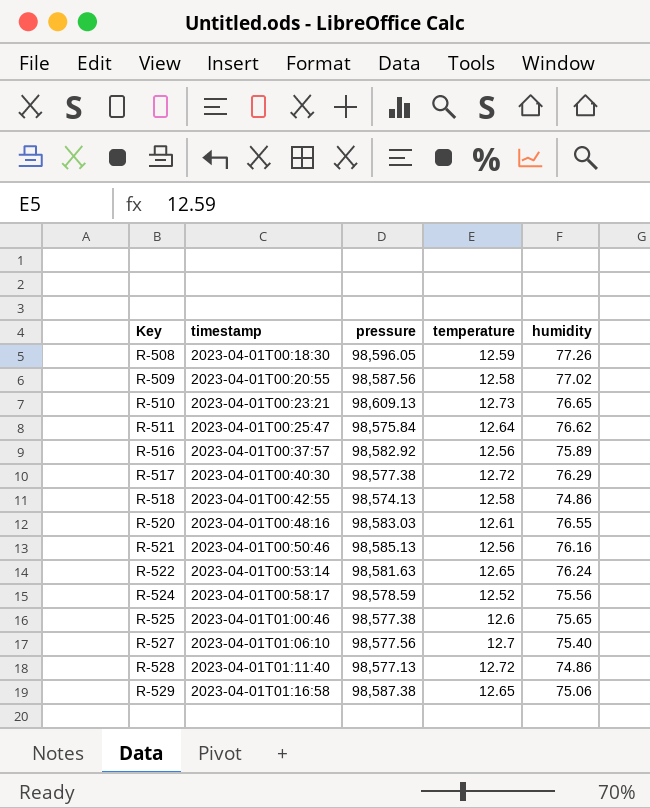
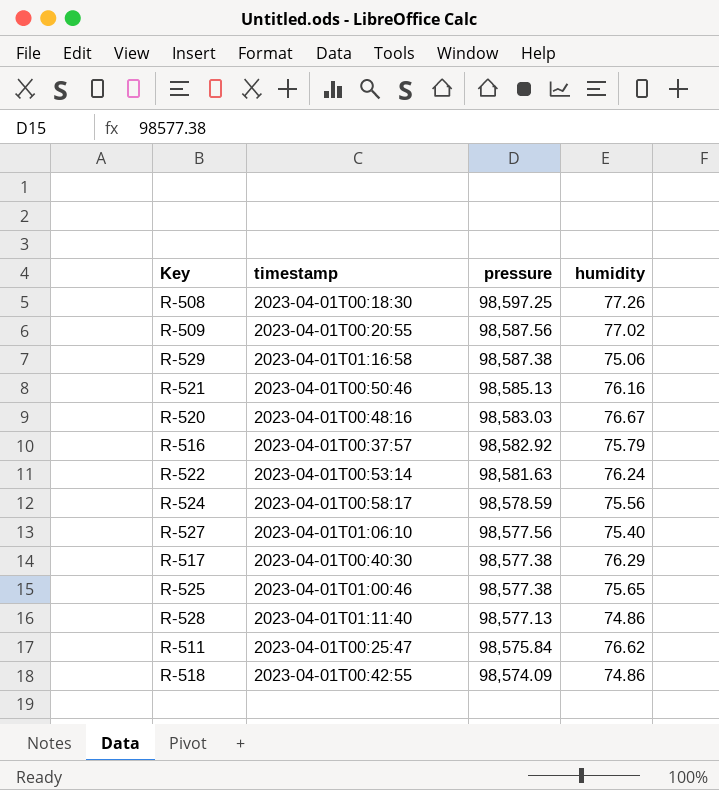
row order: Key ascending -> pressure descending
column temperature | position: 4 -> none
row R-510: 2023-04-01T00:23:21 | 98,609.13 | 12.73 | 76.65 -> none
R-508 | pressure: 98,596.05 -> 98,597.25
R-520 | humidity: 76.55 -> 76.67
R-516 | humidity: 75.89 -> 75.79
R-518 | pressure: 98,574.13 -> 98,574.09

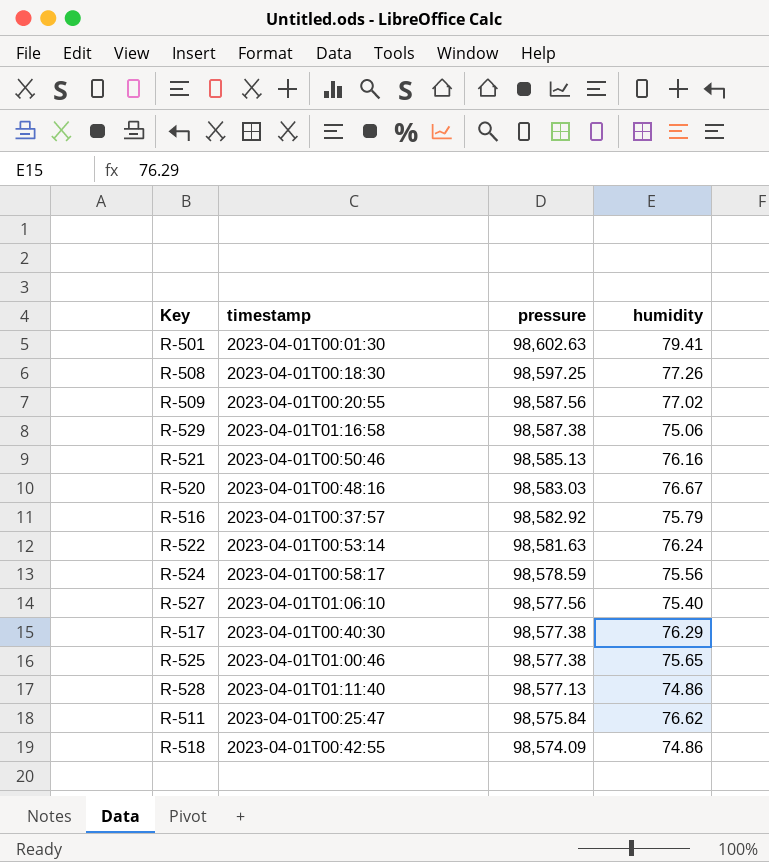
row R-501: none -> 2023-04-01T00:01:30 | 98,602.63 | 79.41

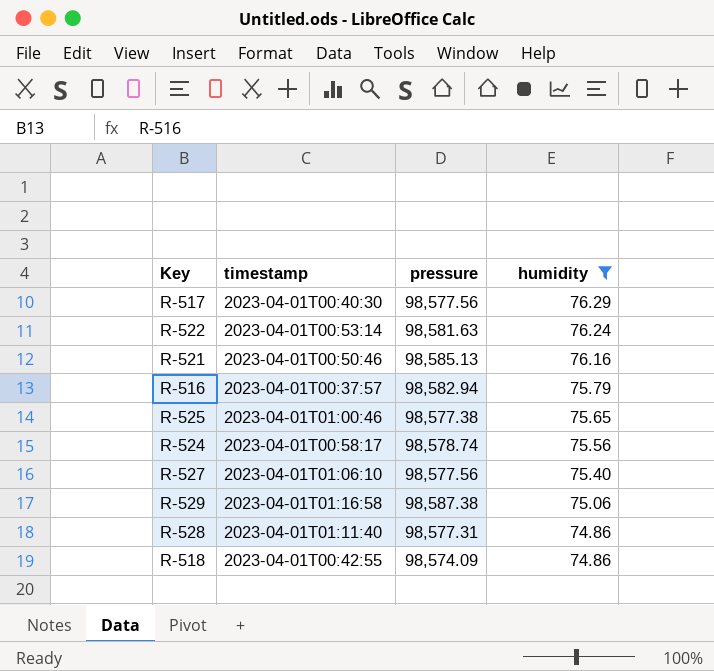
filter: none -> humidity <= 76.29
row order: pressure descending -> humidity descending
R-517 | pressure: 98,577.38 -> 98,577.56
R-516 | pressure: 98,582.92 -> 98,582.94
R-524 | pressure: 98,578.59 -> 98,578.74
R-528 | pressure: 98,577.13 -> 98,577.31

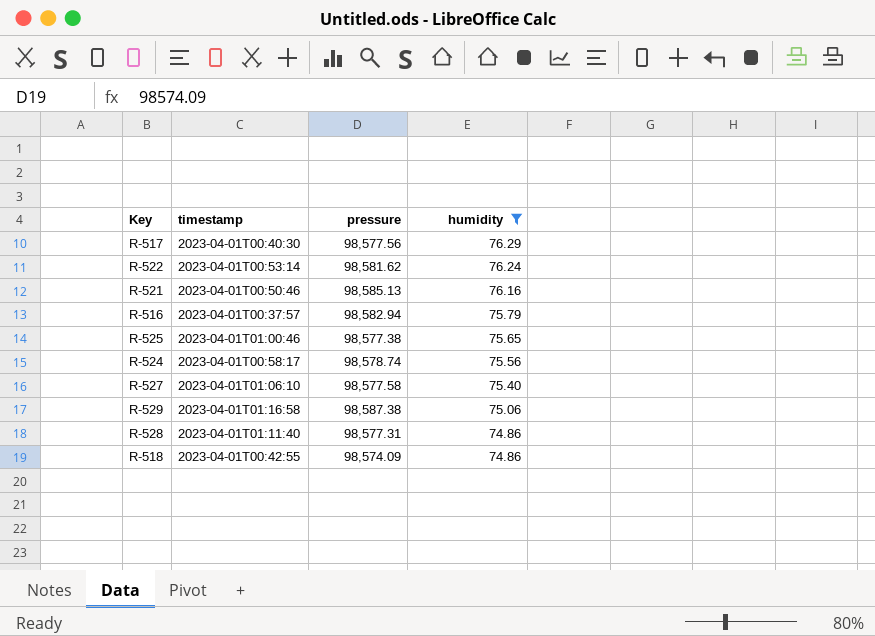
R-522 | pressure: 98,581.63 -> 98,581.62
R-527 | pressure: 98,577.56 -> 98,577.58

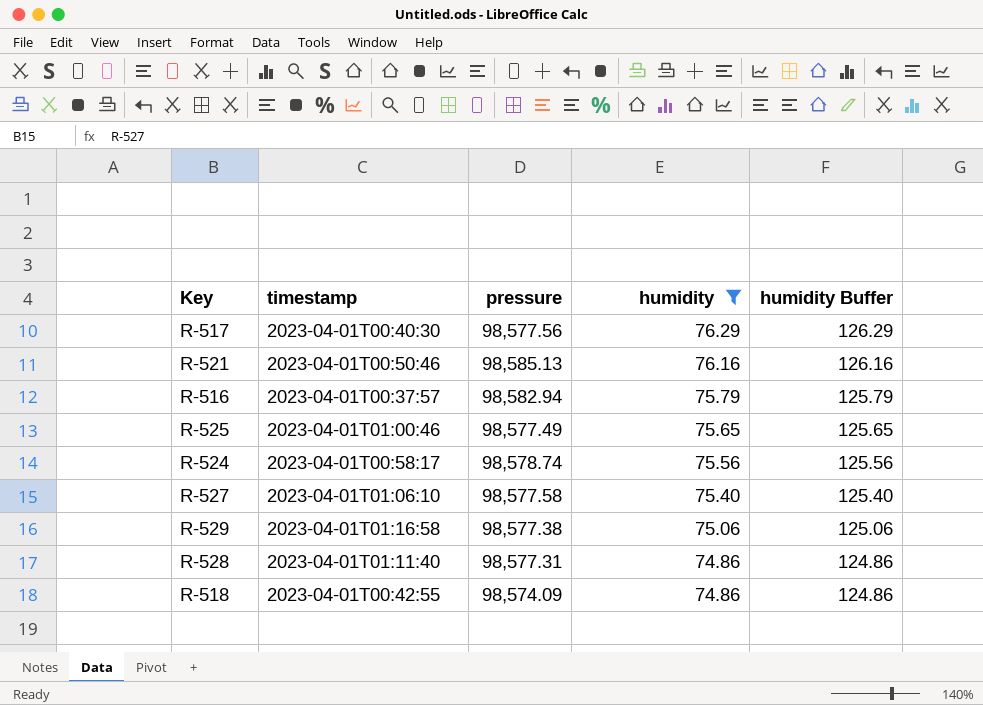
column humidity Buffer | formula: none -> [humidity] + 50
row R-522: 2023-04-01T00:53:14 | 98,581.62 | 76.24 -> none
R-525 | pressure: 98,577.38 -> 98,577.49
R-529 | pressure: 98,587.38 -> 98,577.38

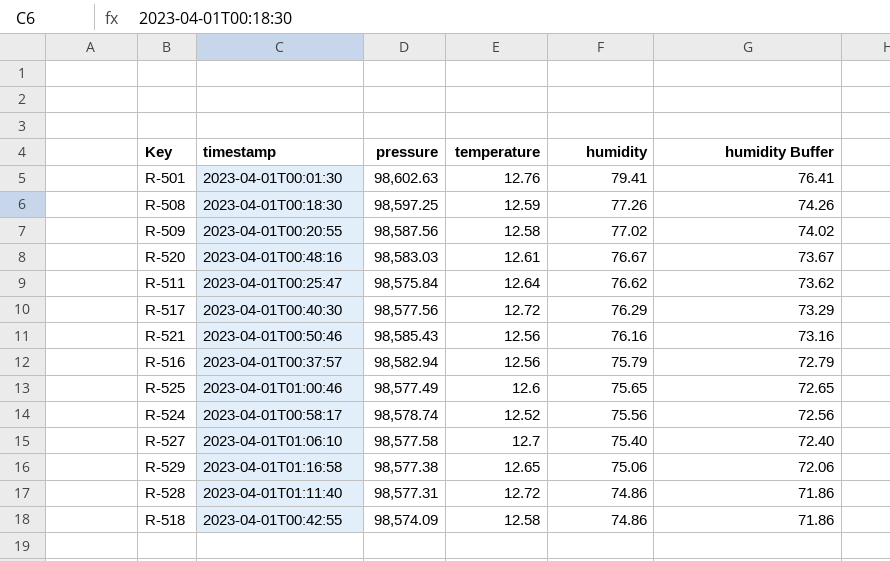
filter: humidity <= 76.29 -> none
column temperature | position: none -> 4
column humidity Buffer | formula: [humidity] + 50 -> [humidity] - 3
R-521 | pressure: 98,585.13 -> 98,585.43

